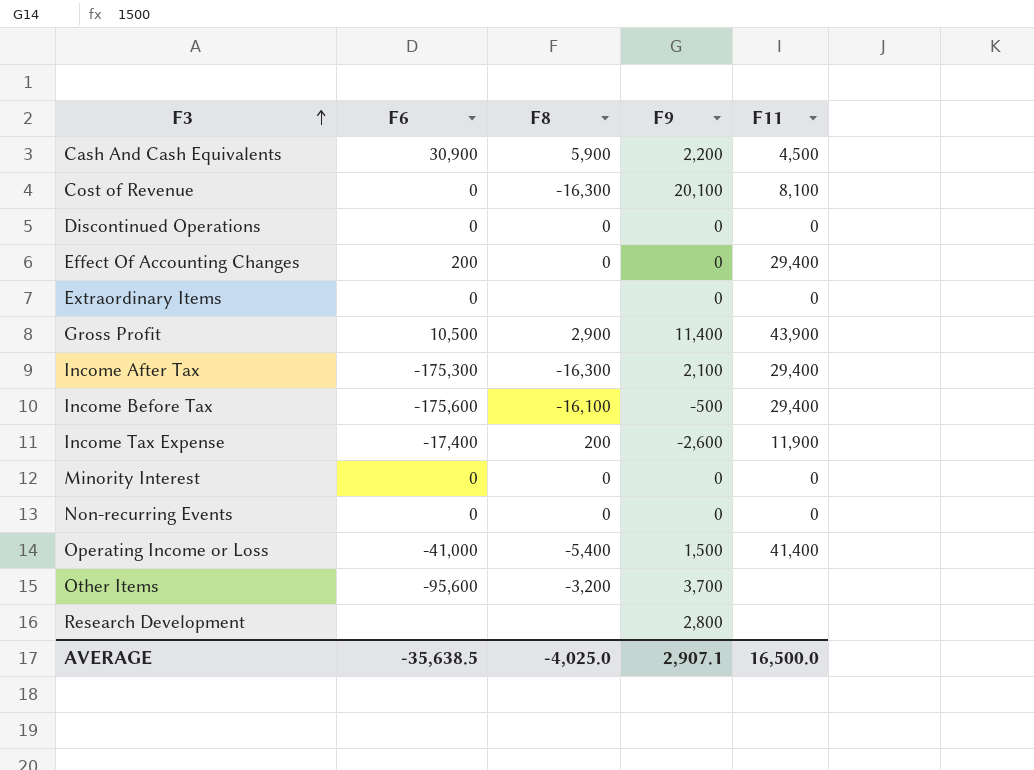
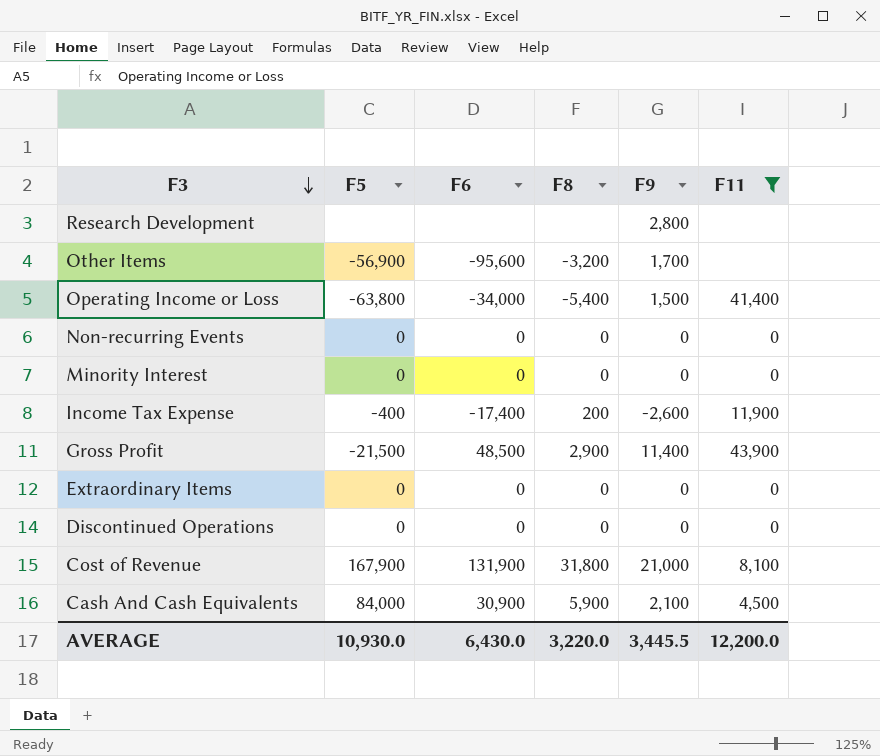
filter: none -> F11 != 29,400
row order: F3 ascending -> F3 descending
column F5 | position: none -> 2
Other Items | F9: 3,700 -> 1,700
Operating Income or Loss | F6: -41,000 -> -34,000
Gross Profit | F6: 10,500 -> 48,500
Extraordinary Items | F8: none -> 0
Cost of Revenue | F6: 0 -> 131,900
Cost of Revenue | F8: -16,300 -> 31,800
Cost of Revenue | F9: 20,100 -> 21,000
Cash And Cash Equivalents | F9: 2,200 -> 2,100
AVERAGE | F6: -35,638.5 -> 6,430.0
AVERAGE | F8: -4,025.0 -> 3,220.0
AVERAGE | F9: 2,907.1 -> 3,445.5
AVERAGE | F11: 16,500.0 -> 12,200.0

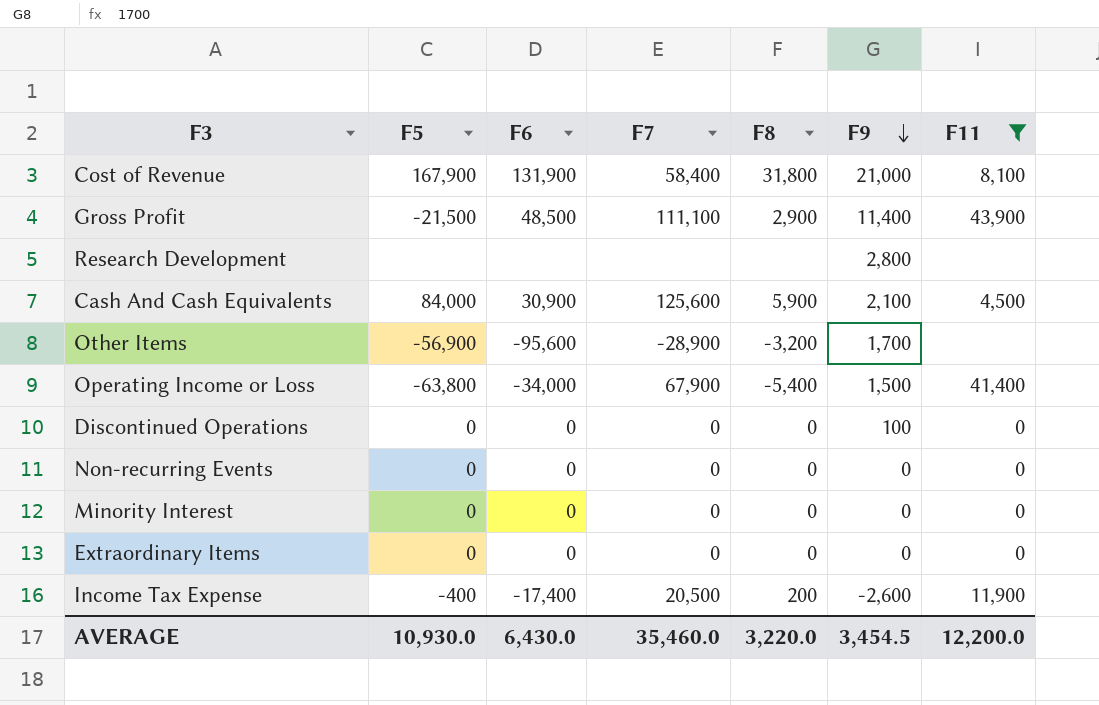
row order: F3 descending -> F9 descending
column F7 | position: none -> 4
Discontinued Operations | F9: 0 -> 100
AVERAGE | F9: 3,445.5 -> 3,454.5

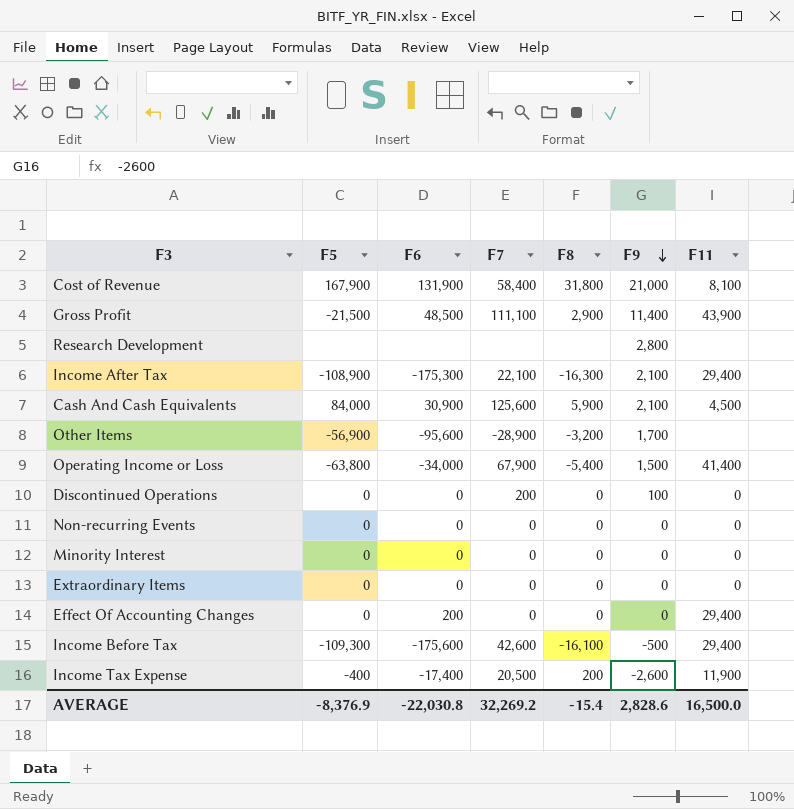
filter: F11 != 29,400 -> none
Discontinued Operations | F7: 0 -> 200
AVERAGE | F5: 10,930.0 -> -8,376.9
AVERAGE | F6: 6,430.0 -> -22,030.8
AVERAGE | F7: 35,460.0 -> 32,269.2
AVERAGE | F8: 3,220.0 -> -15.4
AVERAGE | F9: 3,454.5 -> 2,828.6
AVERAGE | F11: 12,200.0 -> 16,500.0

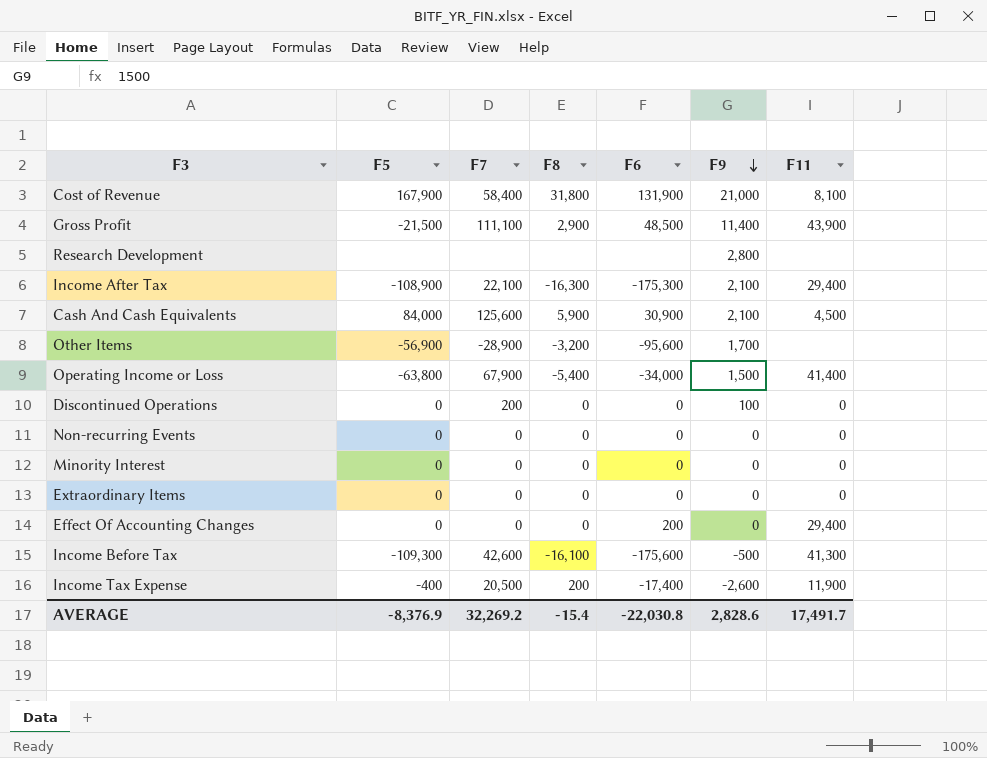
column F6 | position: 3 -> 5
Income Before Tax | F11: 29,400 -> 41,300
AVERAGE | F11: 16,500.0 -> 17,491.7

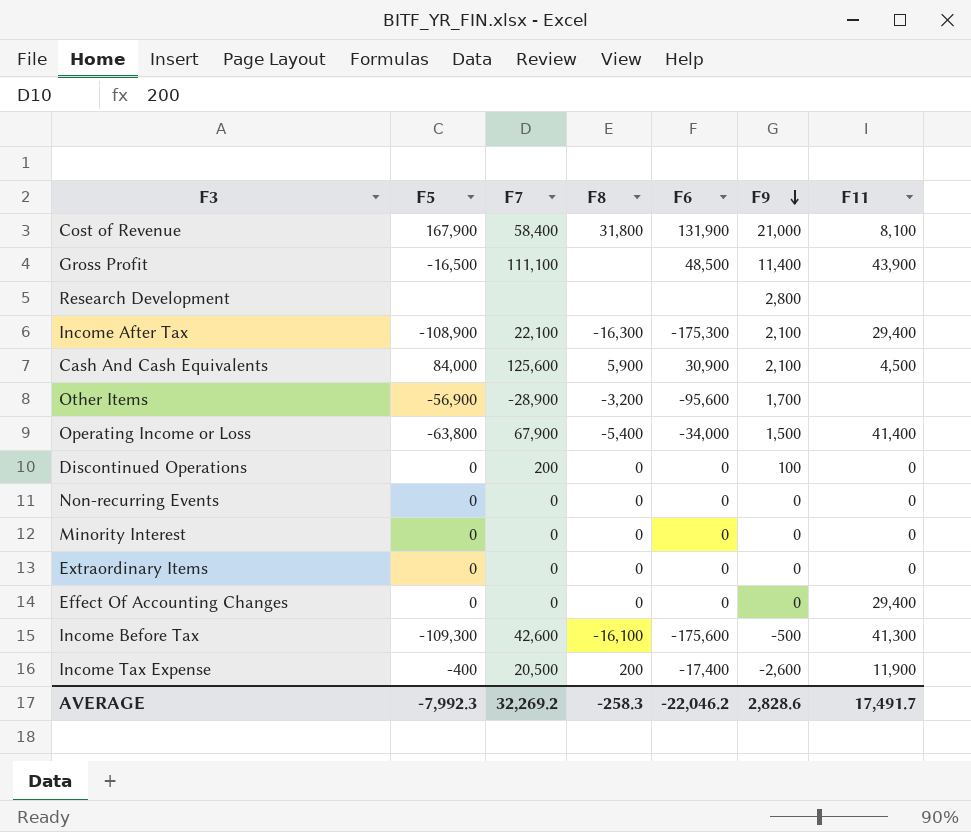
Gross Profit | F5: -21,500 -> -16,500
Gross Profit | F8: 2,900 -> none
Effect Of Accounting Changes | F6: 200 -> 0
AVERAGE | F5: -8,376.9 -> -7,992.3
AVERAGE | F8: -15.4 -> -258.3
AVERAGE | F6: -22,030.8 -> -22,046.2

